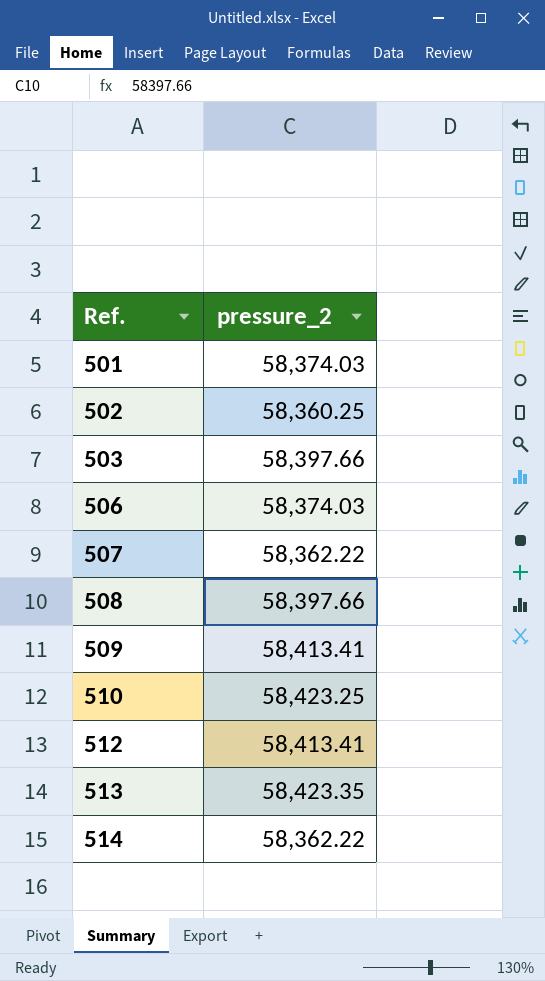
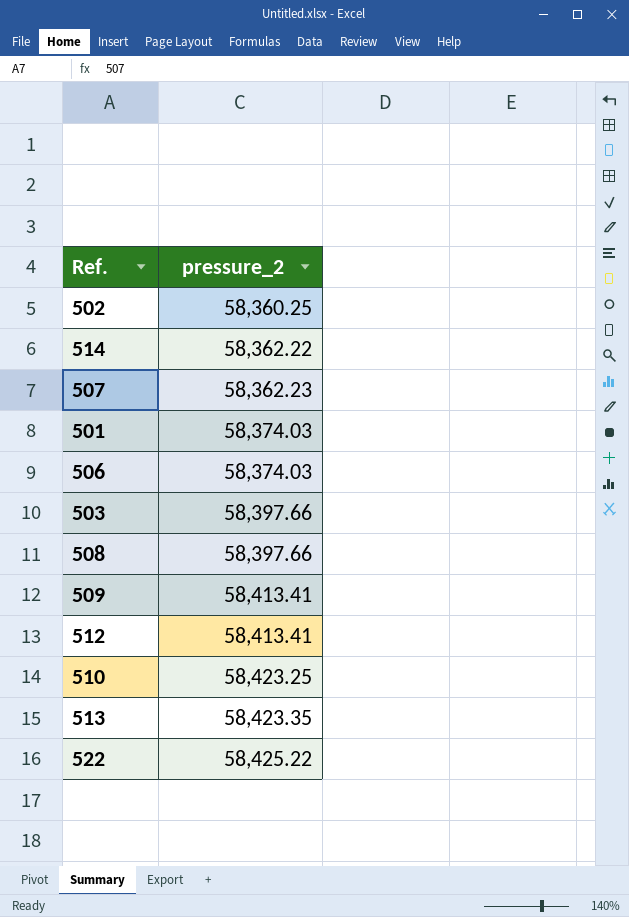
row order: Ref. ascending -> pressure_2 ascending
507 | pressure_2: 58,362.22 -> 58,362.23
row 522: none -> 58,425.22

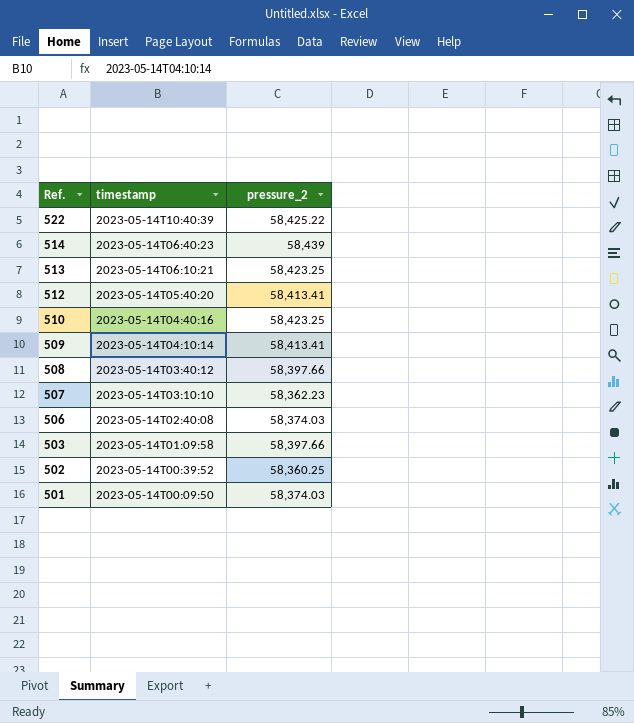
row order: pressure_2 ascending -> Ref. descending
column timestamp | position: none -> 2
514 | pressure_2: 58,362.22 -> 58,439
513 | pressure_2: 58,423.35 -> 58,423.25

